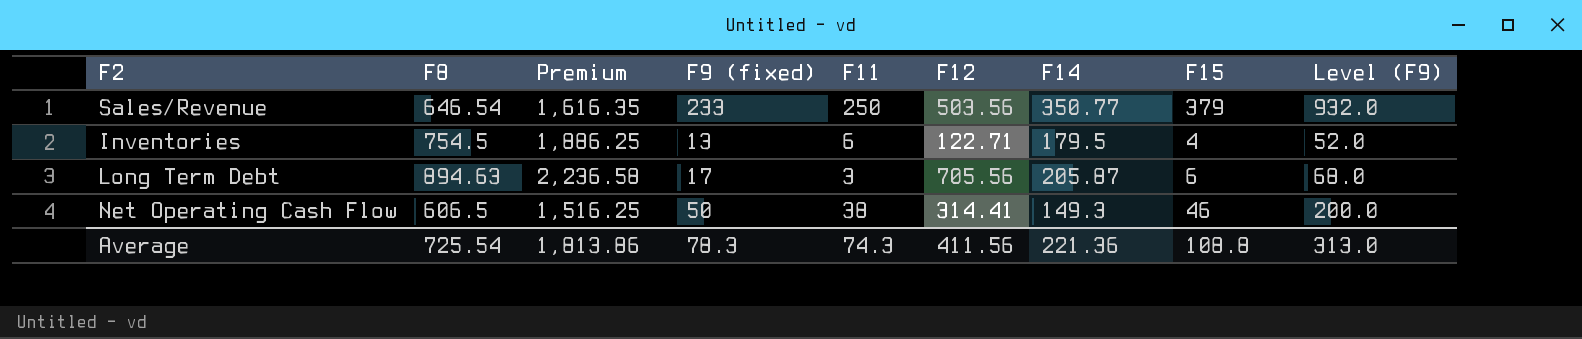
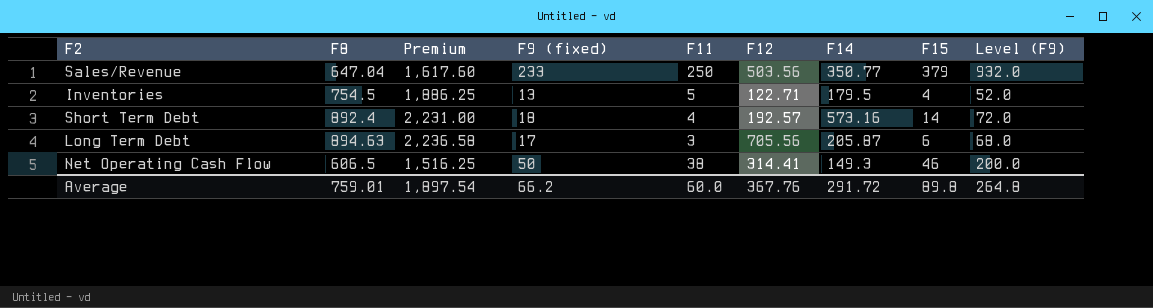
Sales/Revenue | F8: 646.54 -> 647.04
Sales/Revenue | Premium: 1,616.35 -> 1,617.60
Inventories | F11: 6 -> 5
row Short Term Debt: none -> 892.4 | 2,231.00 | 18 | 4 | 192.57 | 573.16 | 14 | 72.0
Average | F8: 725.54 -> 759.01
Average | Premium: 1,813.86 -> 1,897.54
Average | F9 (fixed): 78.3 -> 66.2
Average | F11: 74.3 -> 60.0
Average | F12: 411.56 -> 367.76
Average | F14: 221.36 -> 291.72
Average | F15: 108.8 -> 89.8
Average | Level (F9): 313.0 -> 264.8

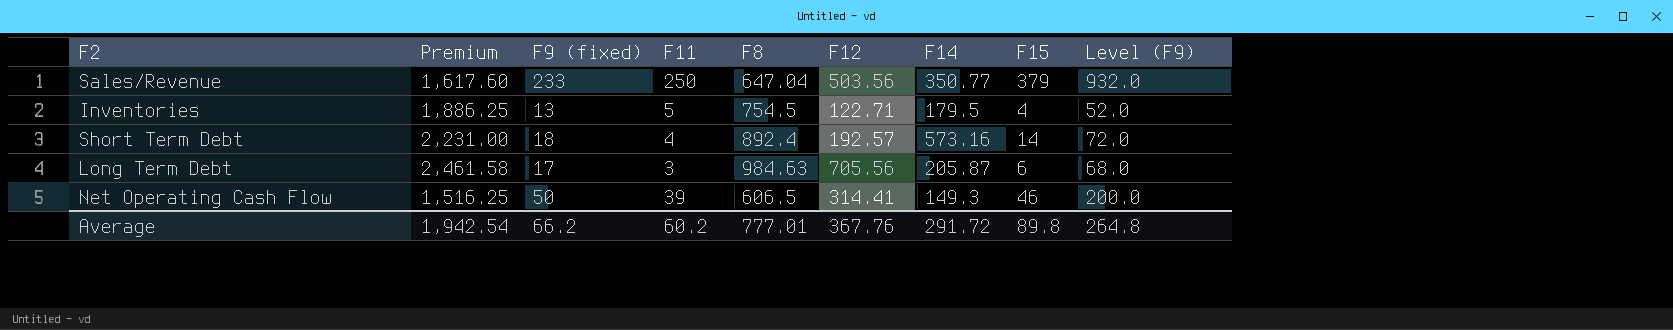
column F8 | position: 2 -> 5
Long Term Debt | Premium: 2,236.58 -> 2,461.58
Long Term Debt | F8: 894.63 -> 984.63
Net Operating Cash Flow | F11: 38 -> 39
Average | Premium: 1,897.54 -> 1,942.54
Average | F11: 60.0 -> 60.2
Average | F8: 759.01 -> 777.01

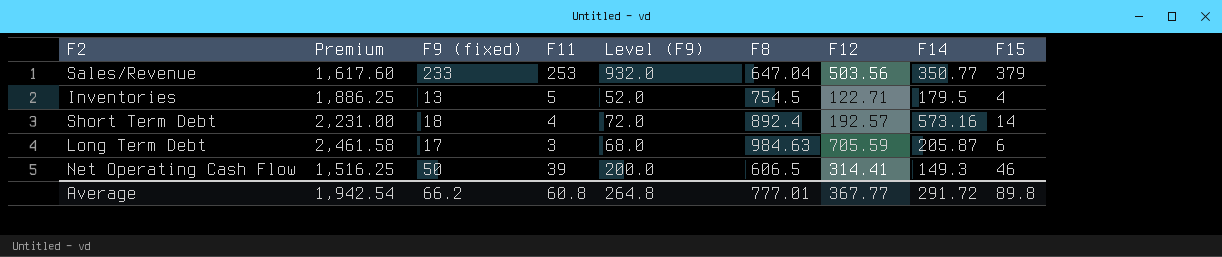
column Level (F9) | position: 9 -> 5
Sales/Revenue | F11: 250 -> 253
Long Term Debt | F12: 705.56 -> 705.59
Average | F11: 60.2 -> 60.8
Average | F12: 367.76 -> 367.77

